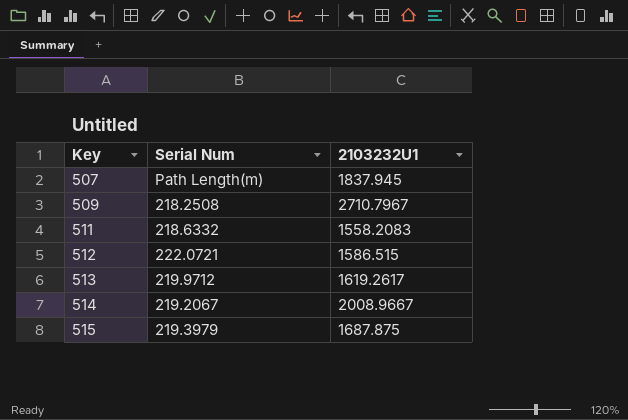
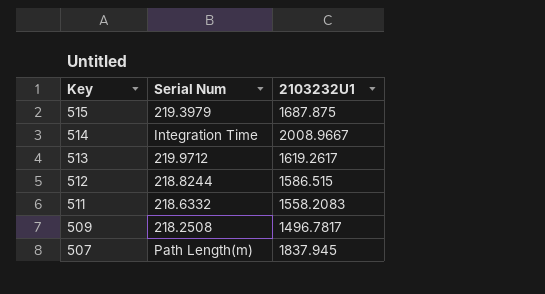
row order: Key ascending -> Key descending
514 | Serial Num: 219.2067 -> Integration Time
512 | Serial Num: 222.0721 -> 218.8244
509 | 2103232U1: 2710.7967 -> 1496.7817

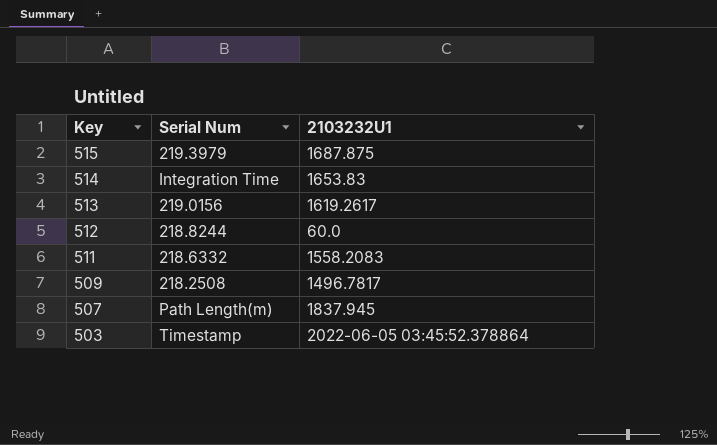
514 | 2103232U1: 2008.9667 -> 1653.83
513 | Serial Num: 219.9712 -> 219.0156
512 | 2103232U1: 1586.515 -> 60.0
row 503: none -> Timestamp | 2022-06-05 03:45:52.378864

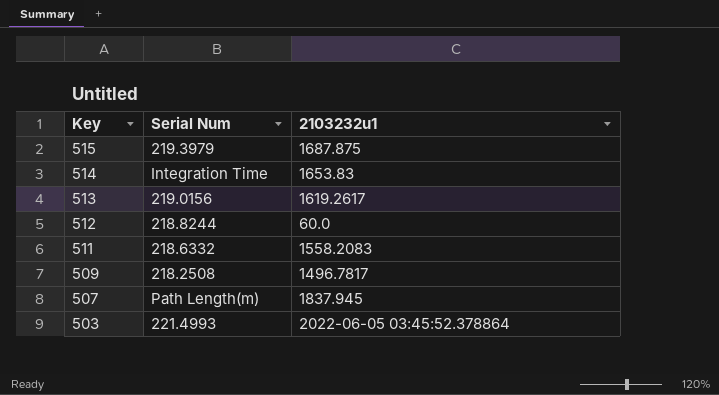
column name: 2103232U1 -> 2103232u1
503 | Serial Num: Timestamp -> 221.4993

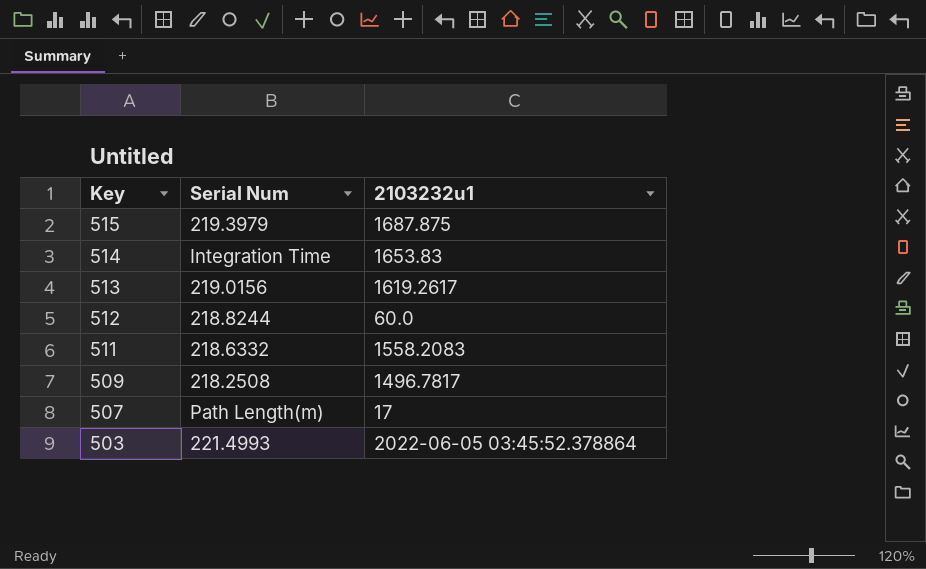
507 | 2103232u1: 1837.945 -> 17

